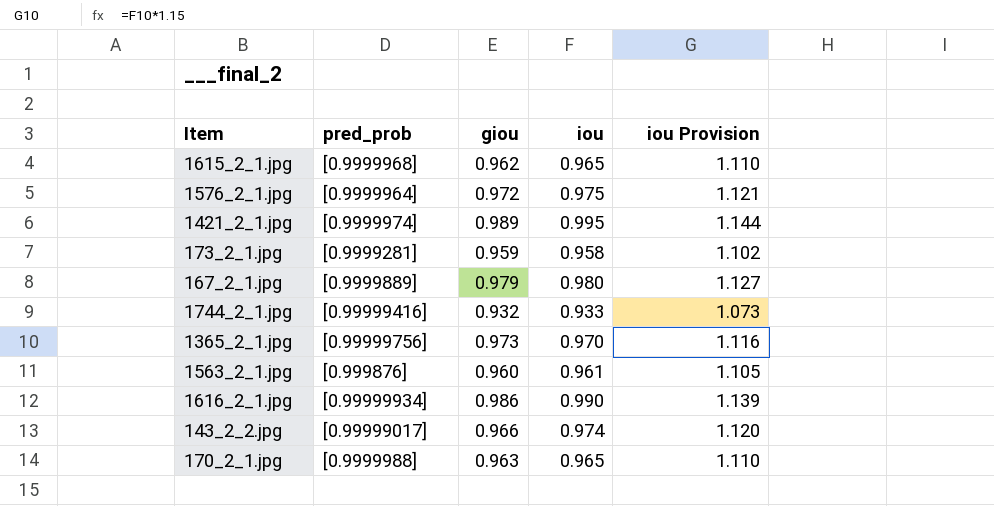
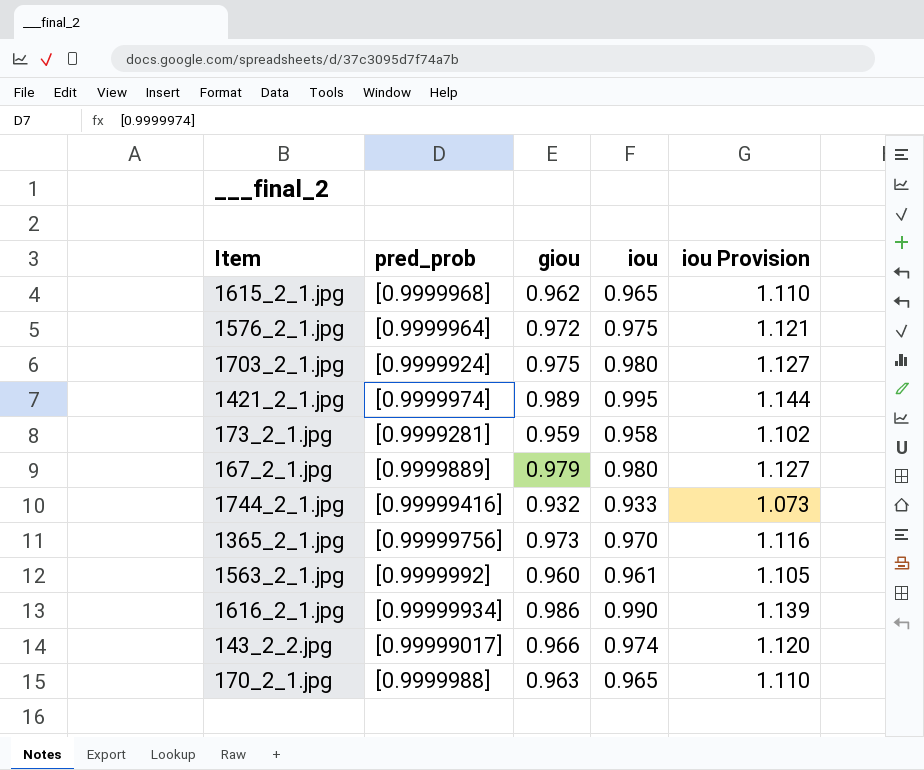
row 1703_2_1.jpg: none -> [0.9999924] | 0.975 | 0.980 | 1.127
1563_2_1.jpg | pred_prob: [0.999876] -> [0.9999992]

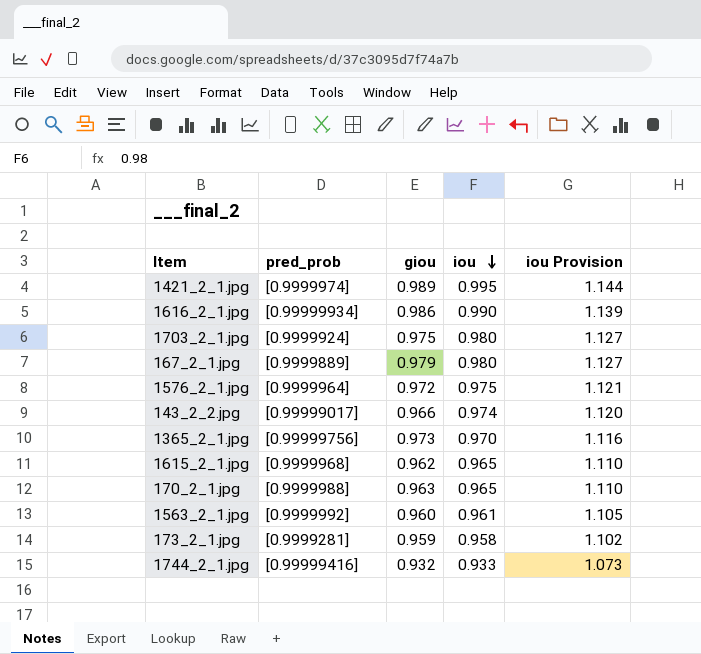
row order: none -> iou descending

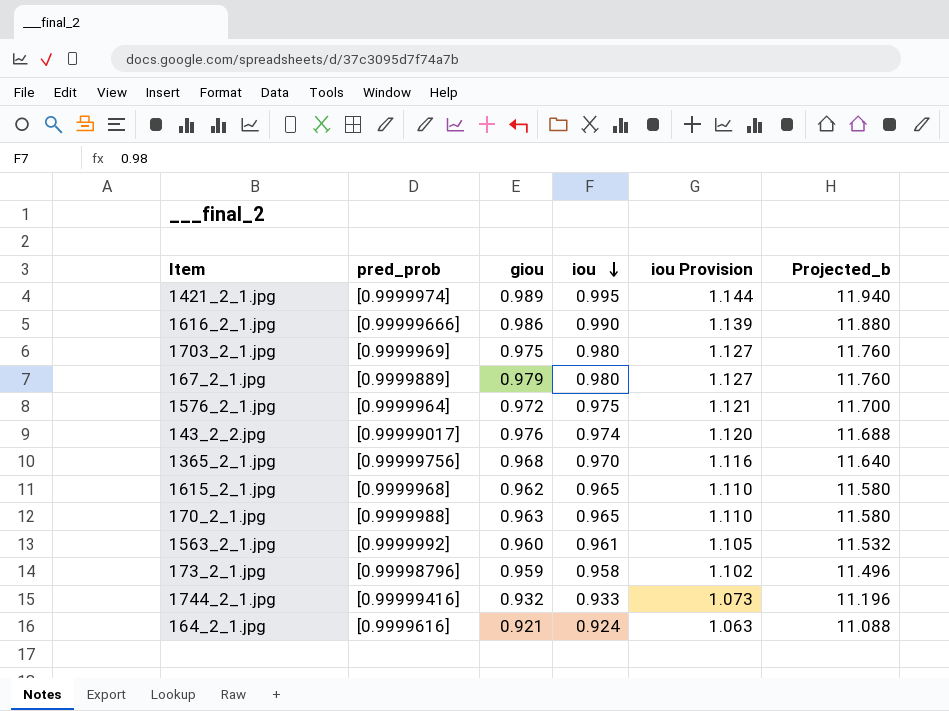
column Projected_b | formula: none -> [iou] * 12
1616_2_1.jpg | pred_prob: [0.99999934] -> [0.99999666]
1703_2_1.jpg | pred_prob: [0.9999924] -> [0.9999969]
143_2_2.jpg | giou: 0.966 -> 0.976
1365_2_1.jpg | giou: 0.973 -> 0.968
173_2_1.jpg | pred_prob: [0.9999281] -> [0.99998796]
row 164_2_1.jpg: none -> [0.9999616] | 0.921 | 0.924 | 1.063 | 11.088

